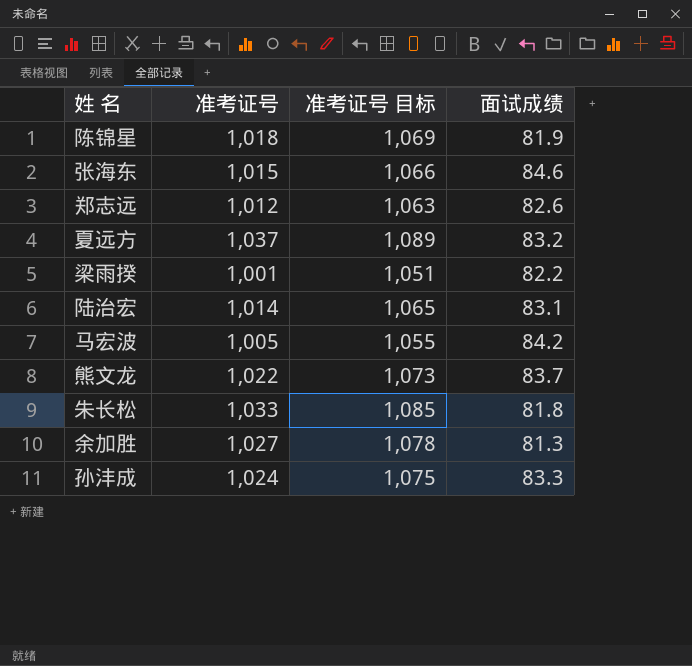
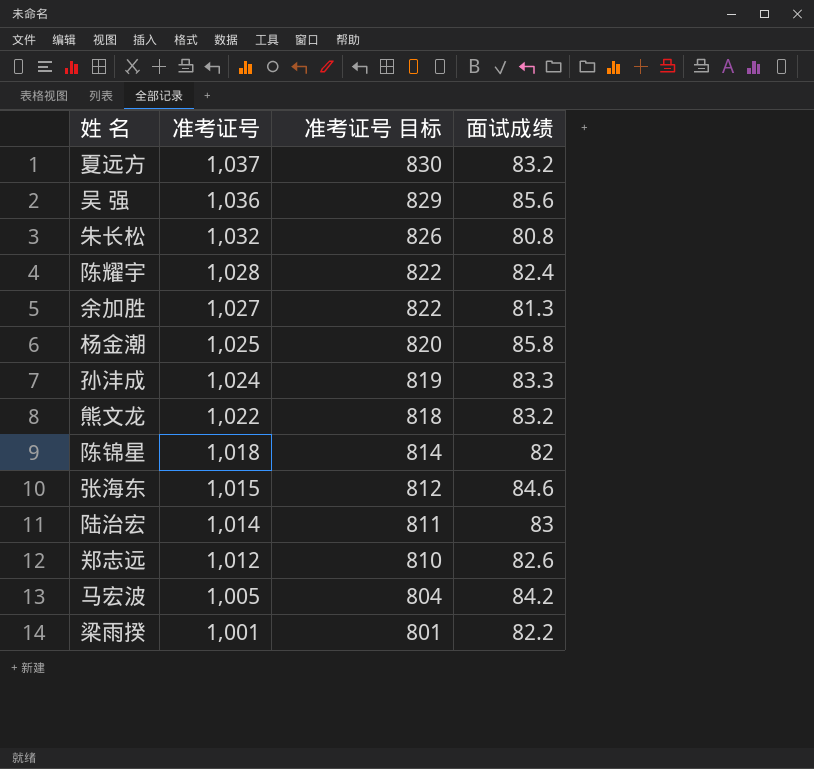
row order: none -> 准考证号 descending
column 准考证号 目标 | formula: [准考证号] * 1.05 -> [准考证号] * 0.8
row 吴 强: none -> 1,036 | 829 | 85.6
朱长松 | 准考证号: 1,033 -> 1,032
朱长松 | 面试成绩: 81.8 -> 80.8
row 陈耀宇: none -> 1,028 | 822 | 82.4
row 杨金潮: none -> 1,025 | 820 | 85.8
熊文龙 | 面试成绩: 83.7 -> 83.2
陈锦星 | 面试成绩: 81.9 -> 82
陆治宏 | 面试成绩: 83.1 -> 83

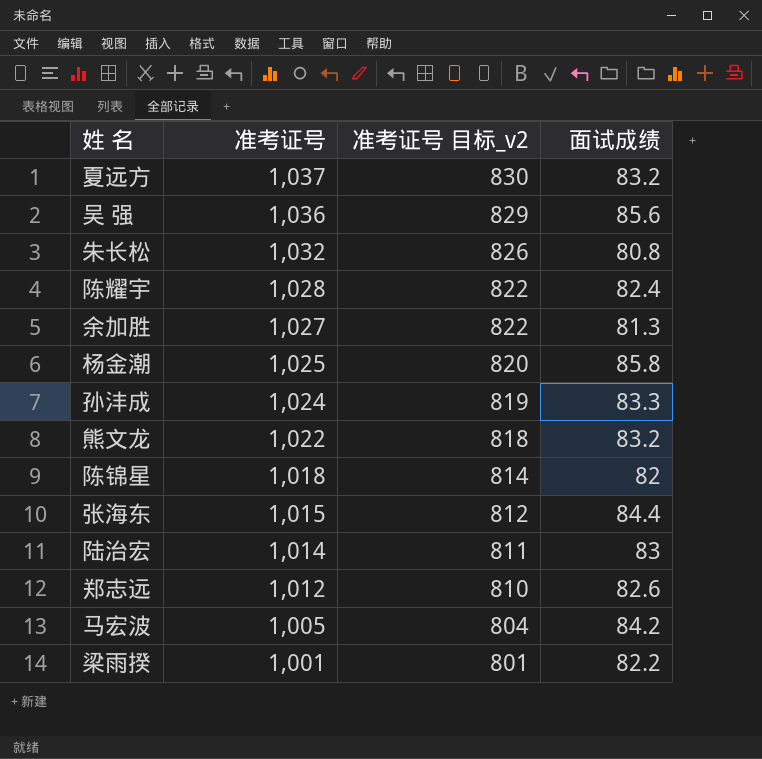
column name: 准考证号 目标 -> 准考证号 目标_v2
张海东 | 面试成绩: 84.6 -> 84.4

